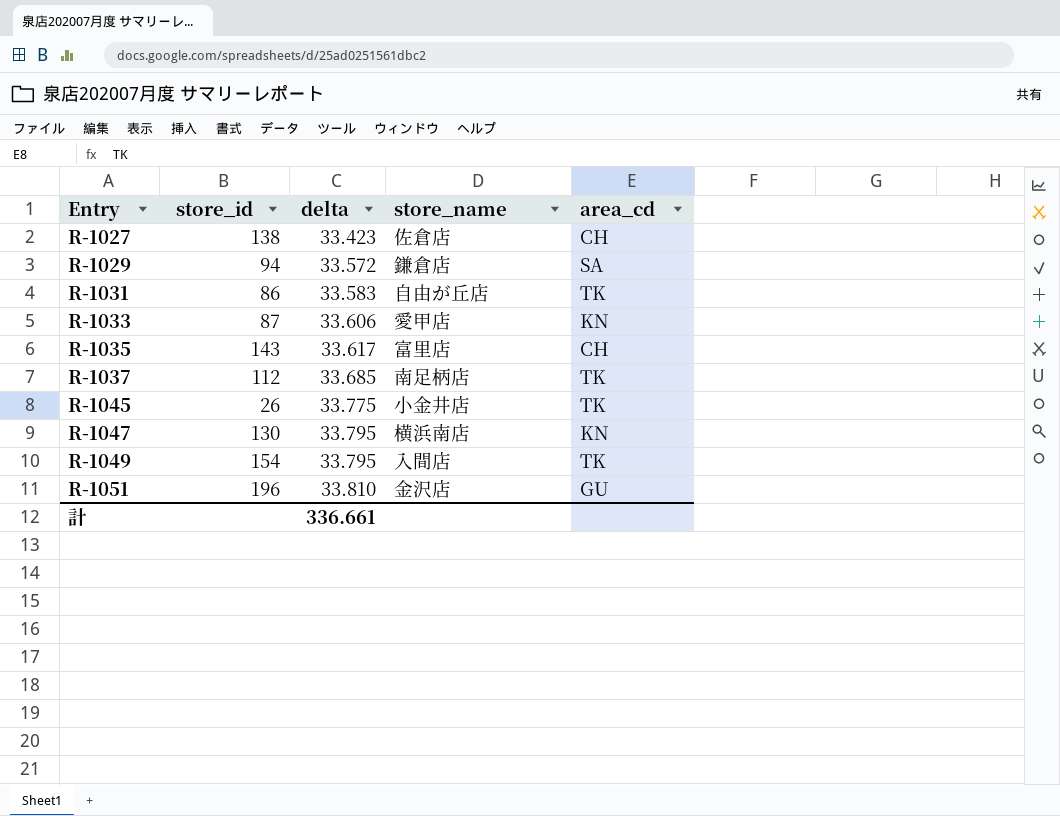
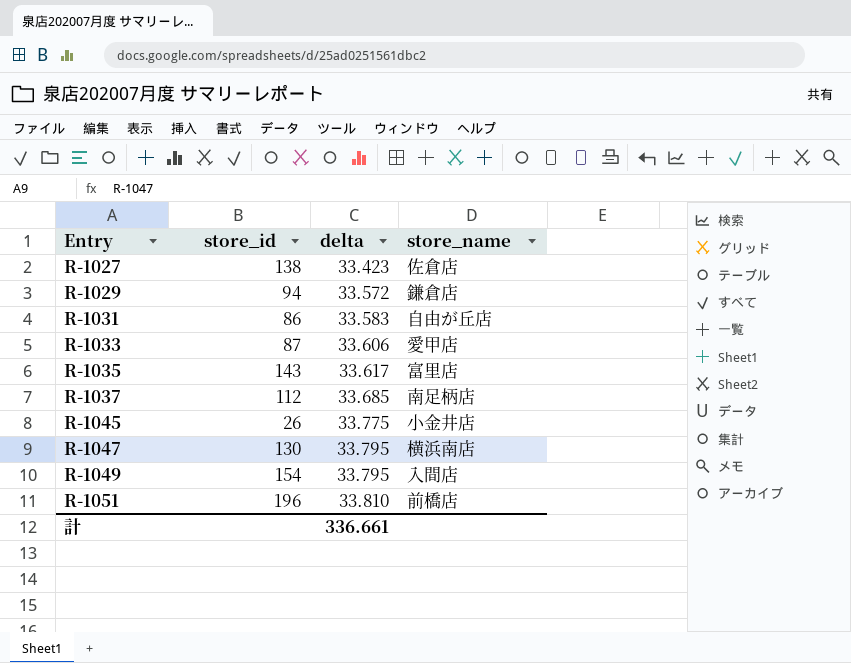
column area_cd | position: 5 -> none
R-1051 | store_name: 金沢店 -> 前橋店

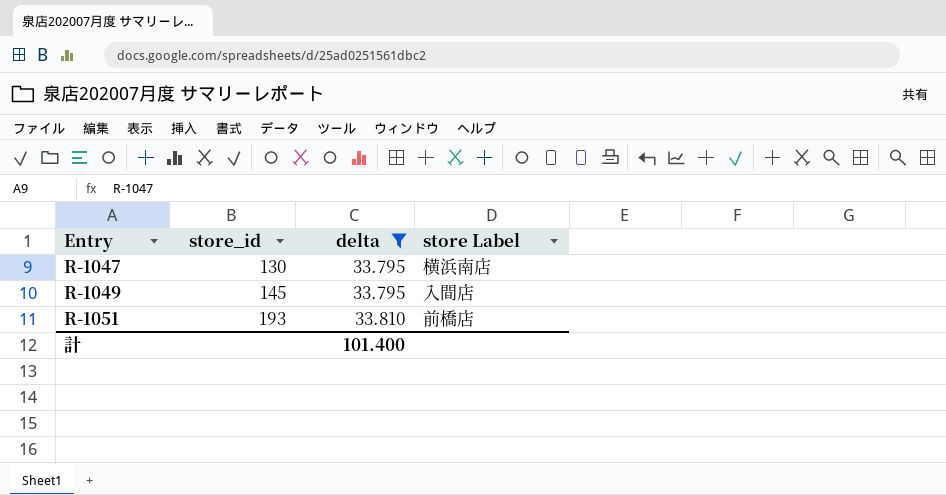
filter: none -> delta >= 33.795
column name: store_name -> store Label
R-1049 | store_id: 154 -> 145
R-1051 | store_id: 196 -> 193
計 | delta: 336.661 -> 101.400

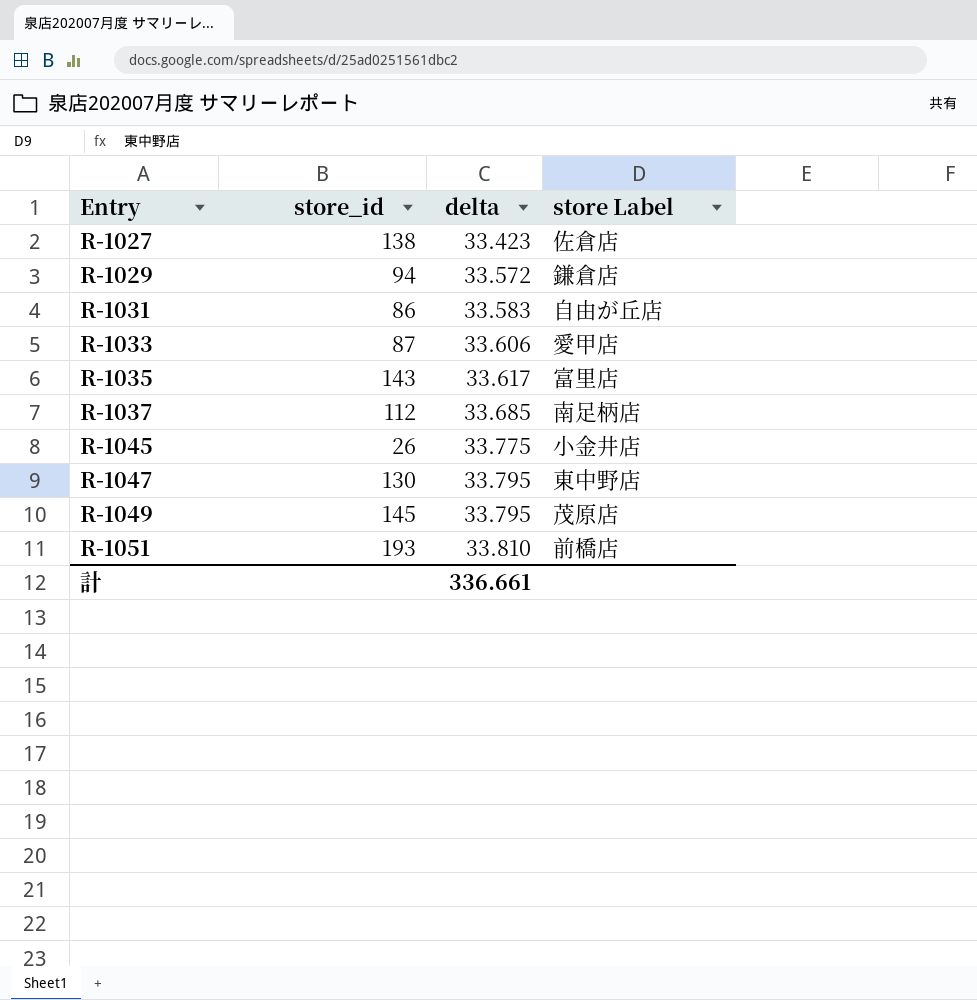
filter: delta >= 33.795 -> none
R-1047 | store Label: 横浜南店 -> 東中野店
R-1049 | store Label: 入間店 -> 茂原店
計 | delta: 101.400 -> 336.661

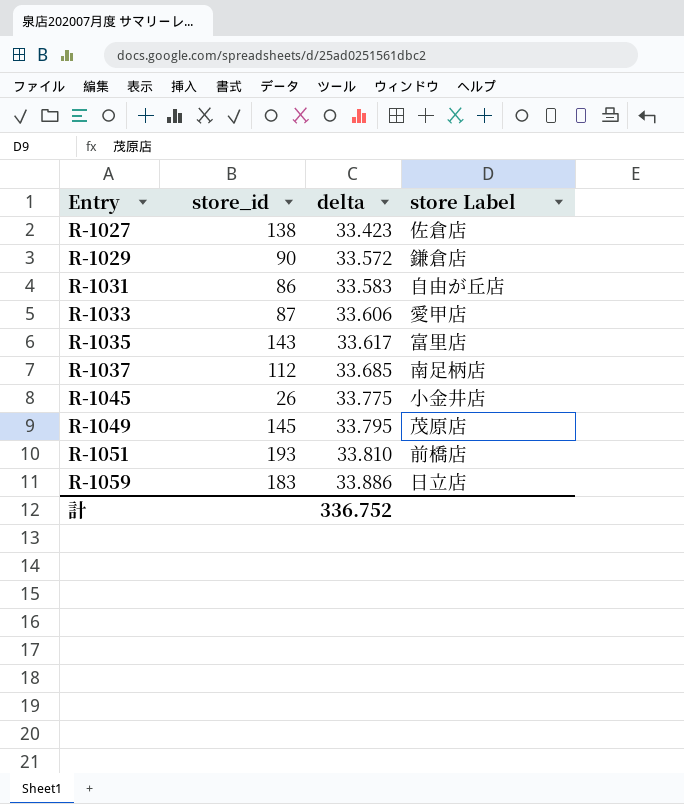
row R-1047: 130 | 33.795 | 東中野店 -> none
R-1029 | store_id: 94 -> 90
row R-1059: none -> 183 | 33.886 | 日立店
計 | delta: 336.661 -> 336.752

